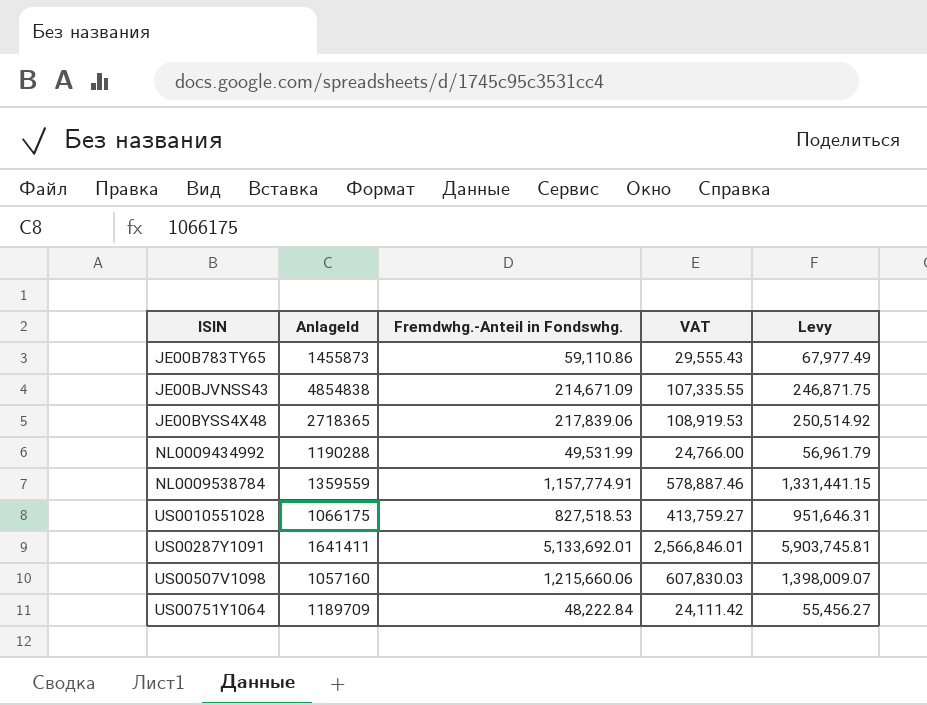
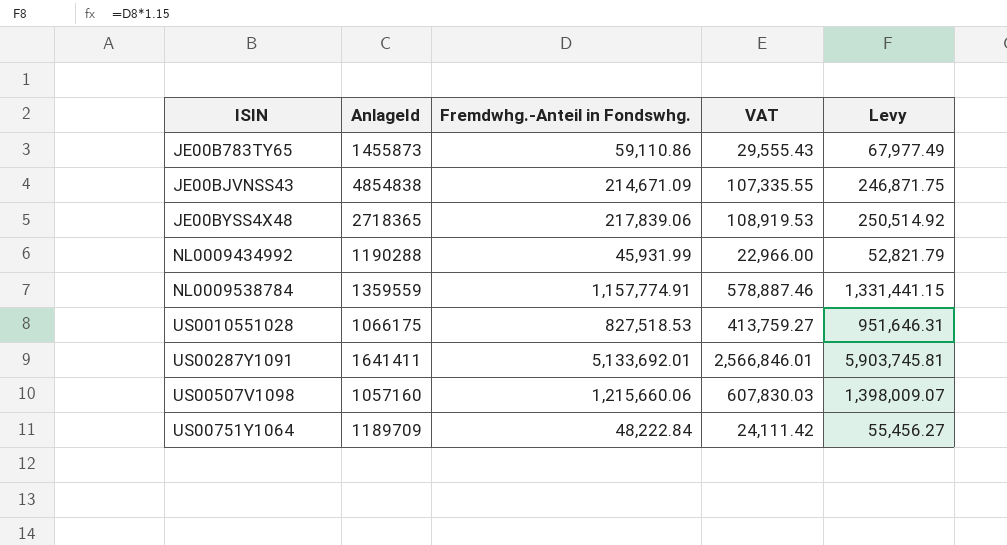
NL0009434992 | Fremdwhg.-Anteil in Fondswhg.: 49,531.99 -> 45,931.99
NL0009434992 | VAT: 24,766.00 -> 22,966.00
NL0009434992 | Levy: 56,961.79 -> 52,821.79

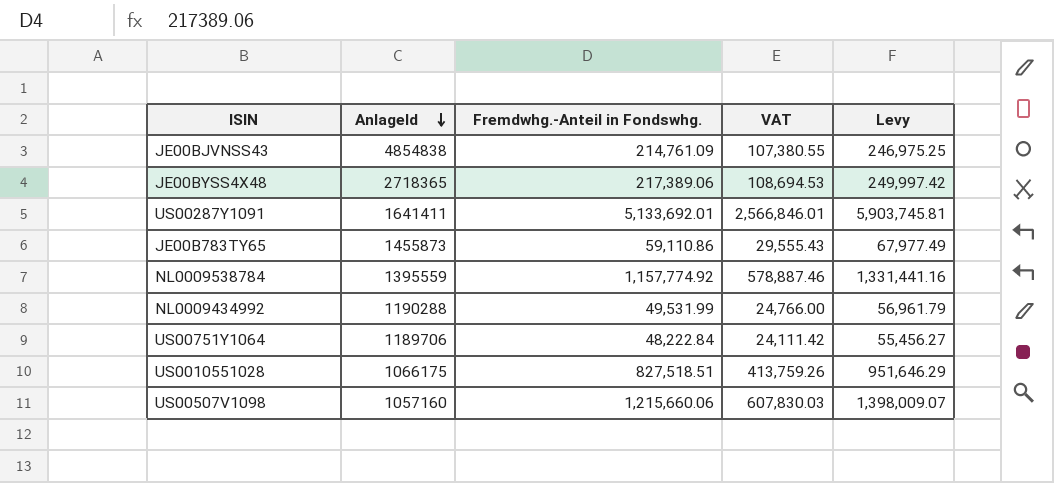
row order: none -> AnlageId descending
JE00BJVNSS43 | Fremdwhg.-Anteil in Fondswhg.: 214,671.09 -> 214,761.09
JE00BJVNSS43 | VAT: 107,335.55 -> 107,380.55
JE00BJVNSS43 | Levy: 246,871.75 -> 246,975.25
JE00BYSS4X48 | Fremdwhg.-Anteil in Fondswhg.: 217,839.06 -> 217,389.06
JE00BYSS4X48 | VAT: 108,919.53 -> 108,694.53
JE00BYSS4X48 | Levy: 250,514.92 -> 249,997.42
NL0009538784 | AnlageId: 1359559 -> 1395559
NL0009538784 | Fremdwhg.-Anteil in Fondswhg.: 1,157,774.91 -> 1,157,774.92
NL0009538784 | Levy: 1,331,441.15 -> 1,331,441.16
NL0009434992 | Fremdwhg.-Anteil in Fondswhg.: 45,931.99 -> 49,531.99
NL0009434992 | VAT: 22,966.00 -> 24,766.00
NL0009434992 | Levy: 52,821.79 -> 56,961.79
US00751Y1064 | AnlageId: 1189709 -> 1189706
US0010551028 | Fremdwhg.-Anteil in Fondswhg.: 827,518.53 -> 827,518.51
US0010551028 | VAT: 413,759.27 -> 413,759.26
US0010551028 | Levy: 951,646.31 -> 951,646.29

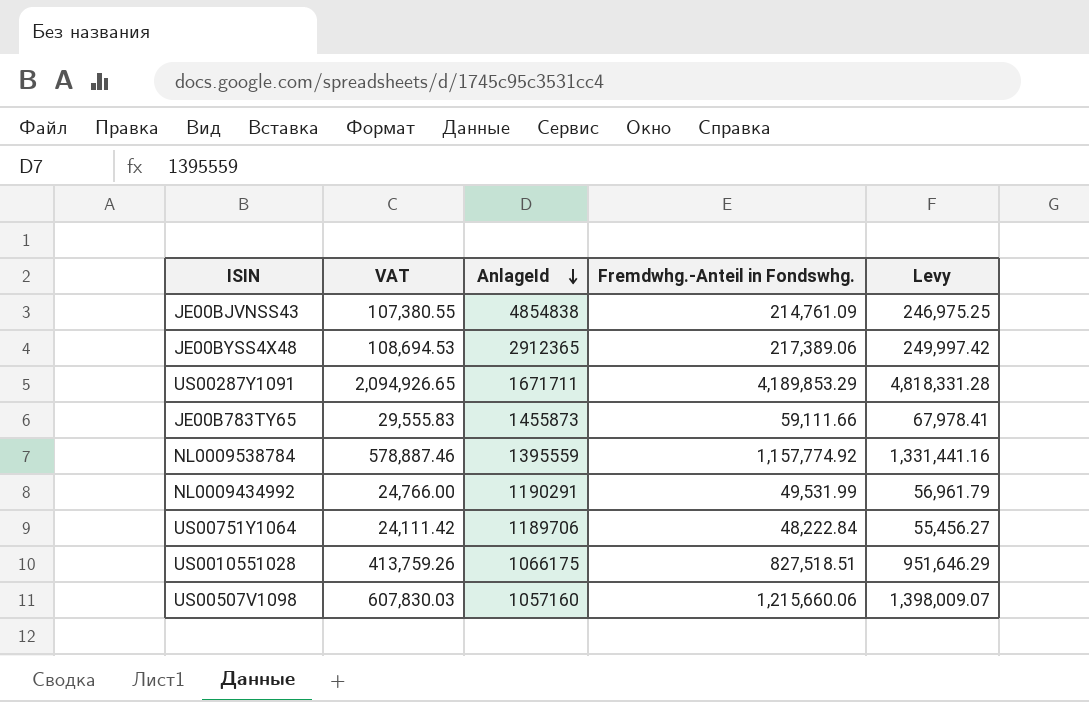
column VAT | position: 4 -> 2
JE00BYSS4X48 | AnlageId: 2718365 -> 2912365
US00287Y1091 | VAT: 2,566,846.01 -> 2,094,926.65
US00287Y1091 | AnlageId: 1641411 -> 1671711
US00287Y1091 | Fremdwhg.-Anteil in Fondswhg.: 5,133,692.01 -> 4,189,853.29
US00287Y1091 | Levy: 5,903,745.81 -> 4,818,331.28
JE00B783TY65 | VAT: 29,555.43 -> 29,555.83
JE00B783TY65 | Fremdwhg.-Anteil in Fondswhg.: 59,110.86 -> 59,111.66
JE00B783TY65 | Levy: 67,977.49 -> 67,978.41
NL0009434992 | AnlageId: 1190288 -> 1190291

